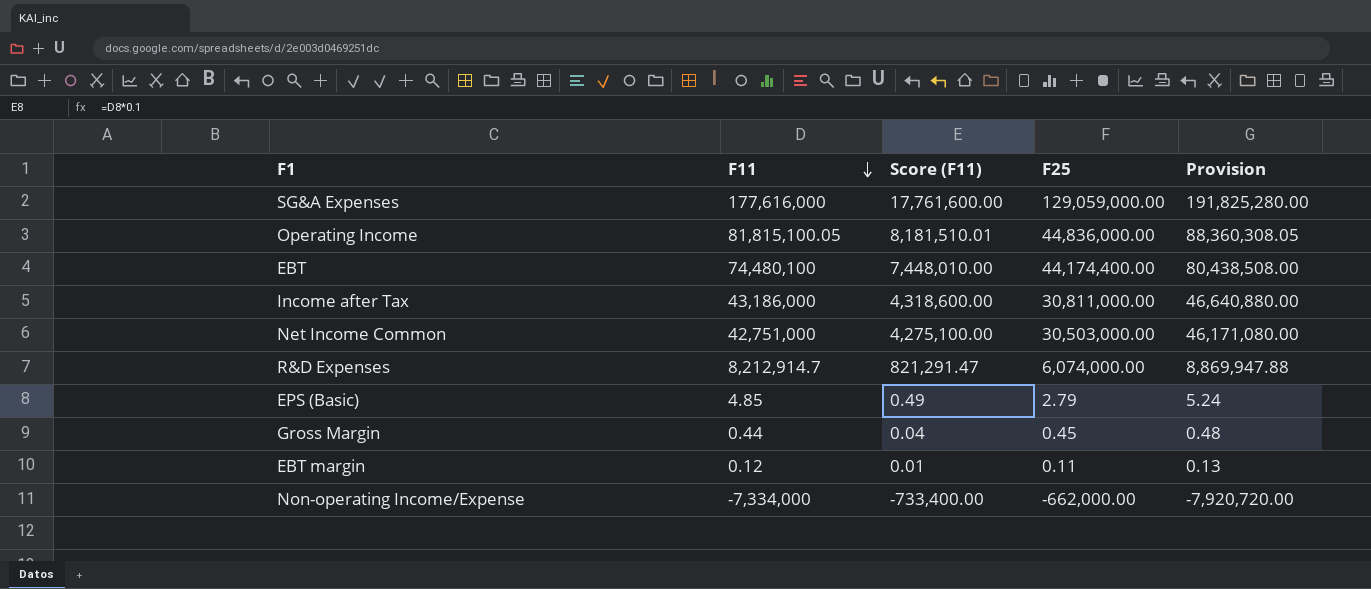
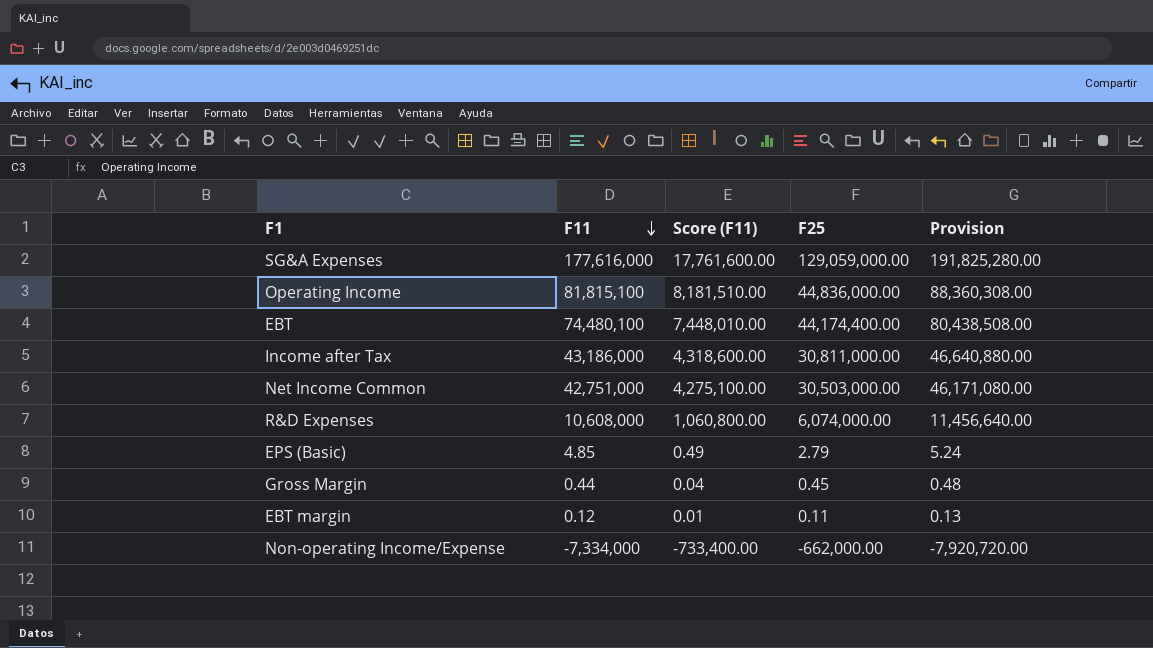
Operating Income | F11: 81,815,100.05 -> 81,815,100
Operating Income | Score (F11): 8,181,510.01 -> 8,181,510.00
Operating Income | Provision: 88,360,308.05 -> 88,360,308.00
R&D Expenses | F11: 8,212,914.7 -> 10,608,000
R&D Expenses | Score (F11): 821,291.47 -> 1,060,800.00
R&D Expenses | Provision: 8,869,947.88 -> 11,456,640.00

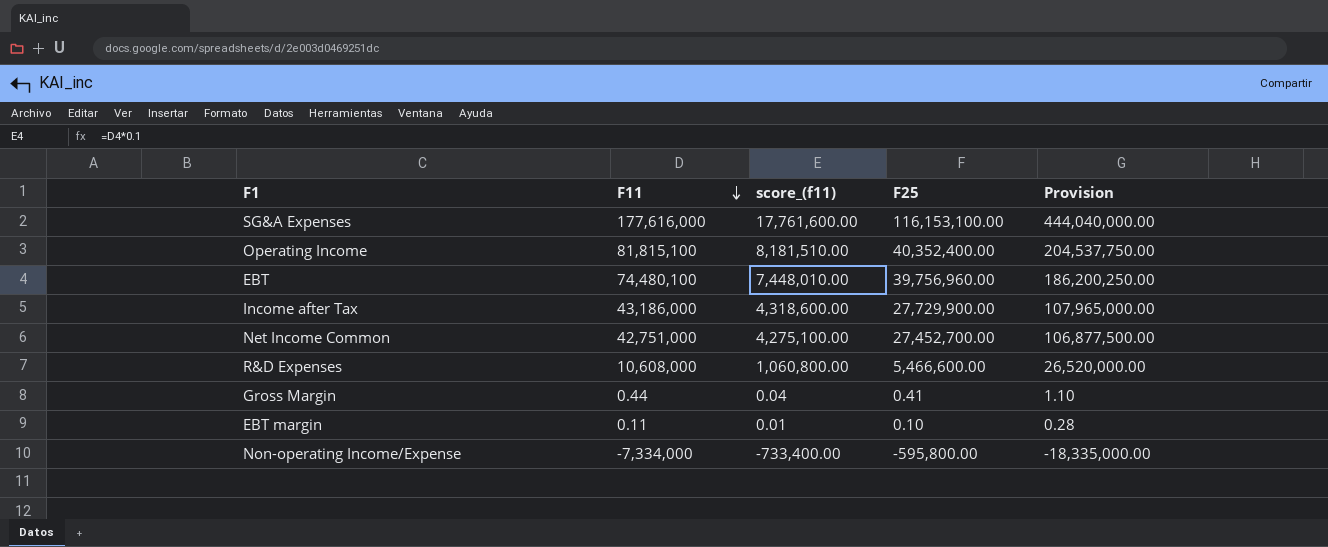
column name: Score (F11) -> score_(f11)
column Provision | formula: [F11] * 1.08 -> [F11] * 2.5
row EPS (Basic): 4.85 | 0.49 | 2.79 | 5.24 -> none
SG&A Expenses | F25: 129,059,000.00 -> 116,153,100.00
Operating Income | F25: 44,836,000.00 -> 40,352,400.00
EBT | F25: 44,174,400.00 -> 39,756,960.00
Income after Tax | F25: 30,811,000.00 -> 27,729,900.00
Net Income Common | F25: 30,503,000.00 -> 27,452,700.00
R&D Expenses | F25: 6,074,000.00 -> 5,466,600.00
Gross Margin | F25: 0.45 -> 0.41
EBT margin | F11: 0.12 -> 0.11
EBT margin | F25: 0.11 -> 0.10
Non-operating Income/Expense | F25: -662,000.00 -> -595,800.00

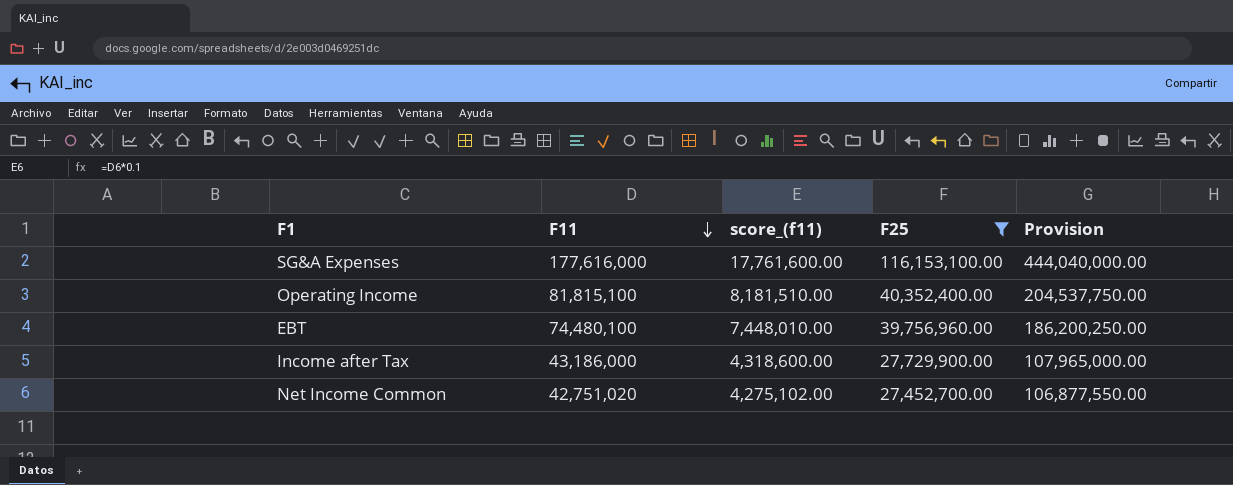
filter: none -> F25 >= 27,452,700.00
Net Income Common | F11: 42,751,000 -> 42,751,020
Net Income Common | score_(f11): 4,275,100.00 -> 4,275,102.00
Net Income Common | Provision: 106,877,500.00 -> 106,877,550.00

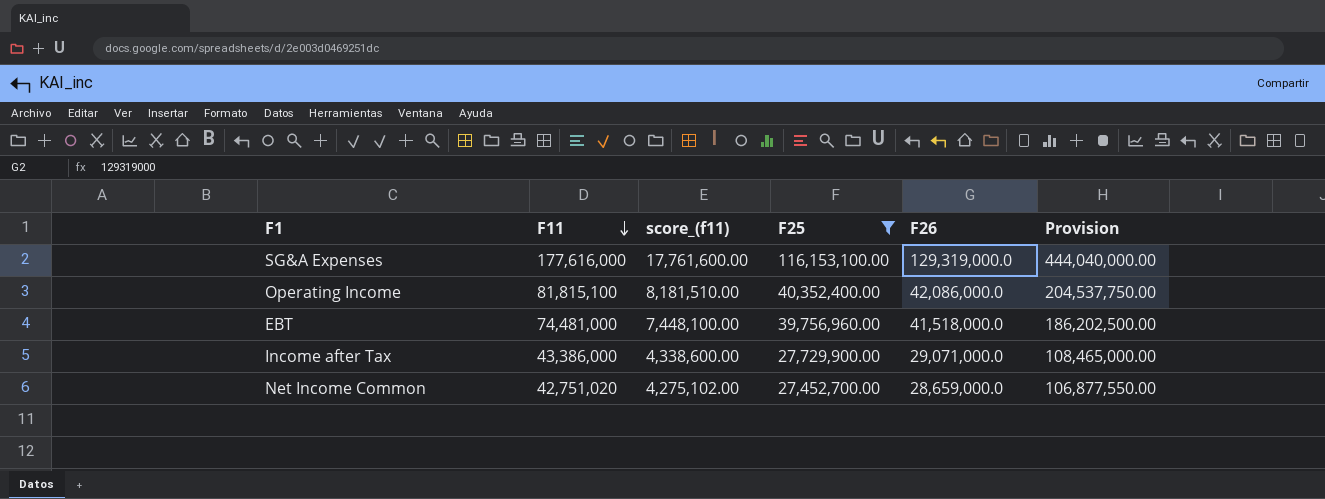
column F26 | position: none -> 5
EBT | F11: 74,480,100 -> 74,481,000
EBT | score_(f11): 7,448,010.00 -> 7,448,100.00
EBT | Provision: 186,200,250.00 -> 186,202,500.00
Income after Tax | F11: 43,186,000 -> 43,386,000
Income after Tax | score_(f11): 4,318,600.00 -> 4,338,600.00
Income after Tax | Provision: 107,965,000.00 -> 108,465,000.00

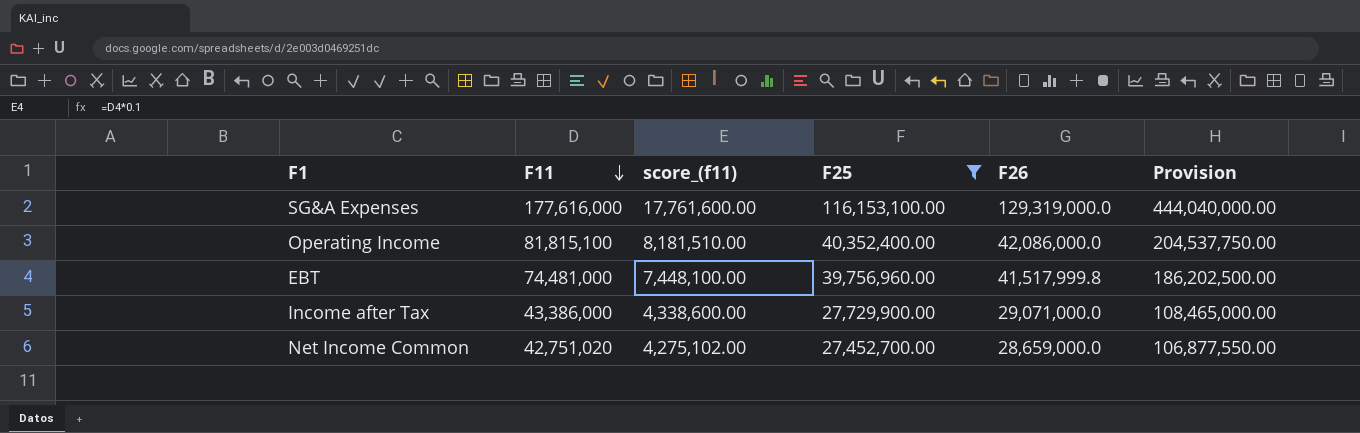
EBT | F26: 41,518,000.0 -> 41,517,999.8

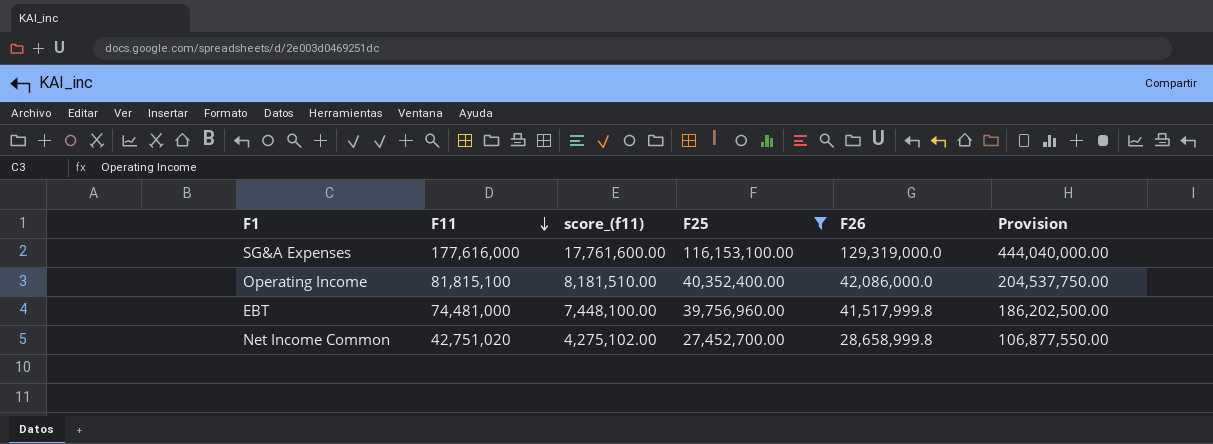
row Income after Tax: 43,386,000 | 4,338,600.00 | 27,729,900.00 | 29,071,000.0 | 108,465,000.00 -> none
Net Income Common | F26: 28,659,000.0 -> 28,658,999.8

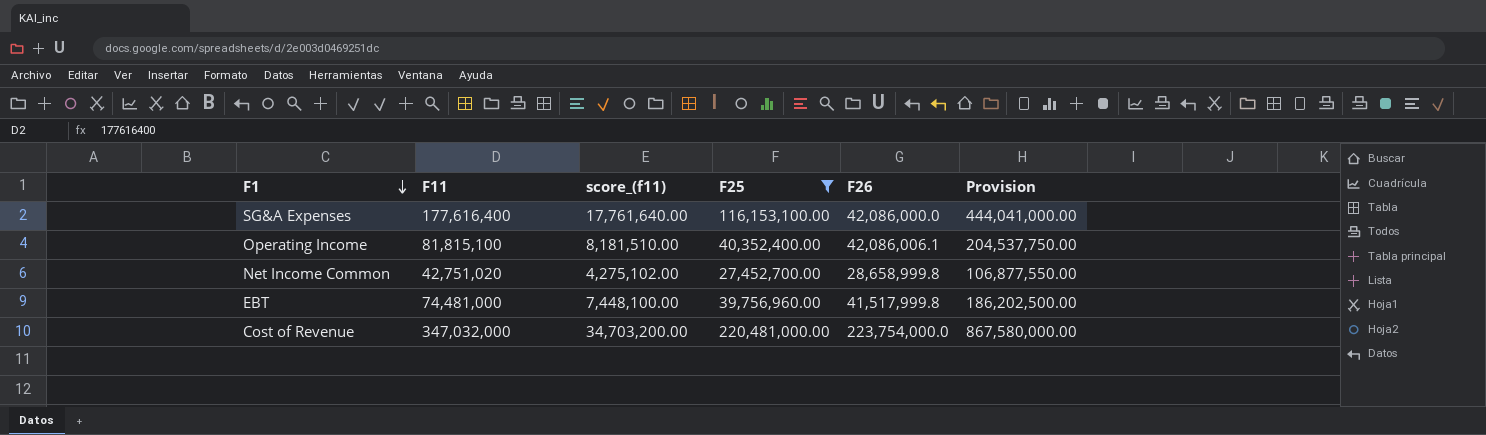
row order: F11 descending -> F1 descending
SG&A Expenses | F11: 177,616,000 -> 177,616,400
SG&A Expenses | score_(f11): 17,761,600.00 -> 17,761,640.00
SG&A Expenses | F26: 129,319,000.0 -> 42,086,000.0
SG&A Expenses | Provision: 444,040,000.00 -> 444,041,000.00
Operating Income | F26: 42,086,000.0 -> 42,086,006.1
row Cost of Revenue: none -> 347,032,000 | 34,703,200.00 | 220,481,000.00 | 223,754,000.0 | 867,580,000.00

